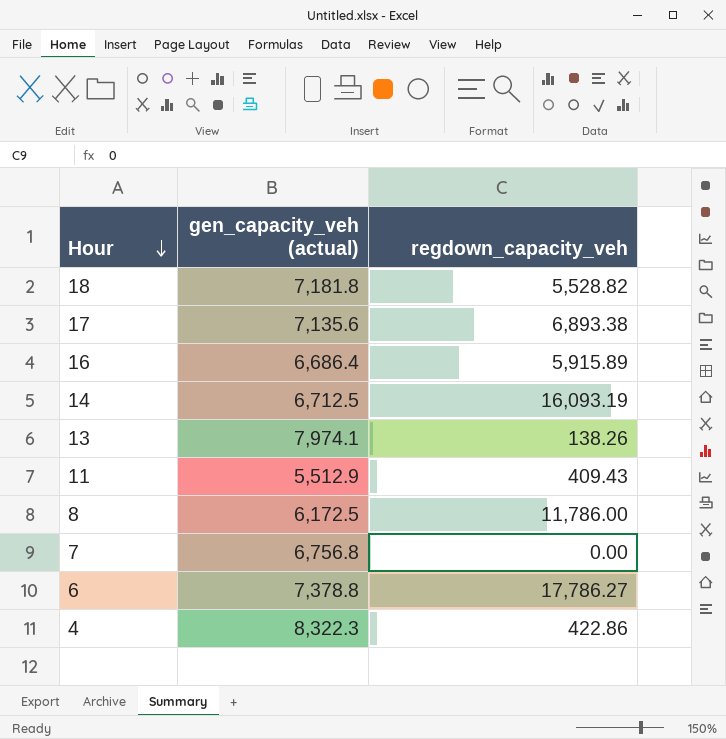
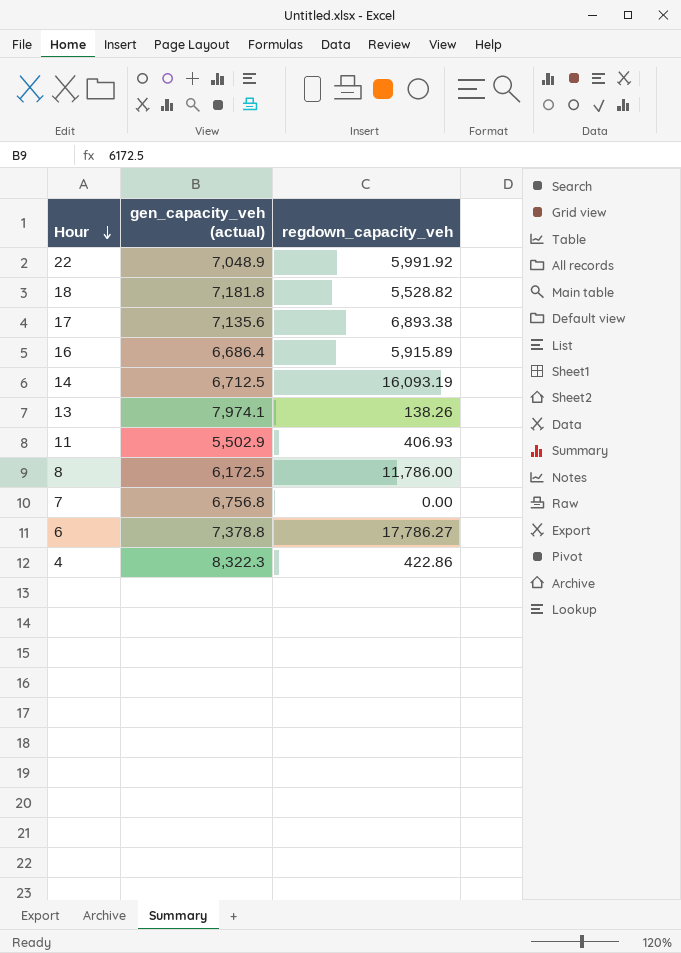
row 22: none -> 7,048.9 | 5,991.92
11 | gen_capacity_veh (actual): 5,512.9 -> 5,502.9
11 | regdown_capacity_veh: 409.43 -> 406.93

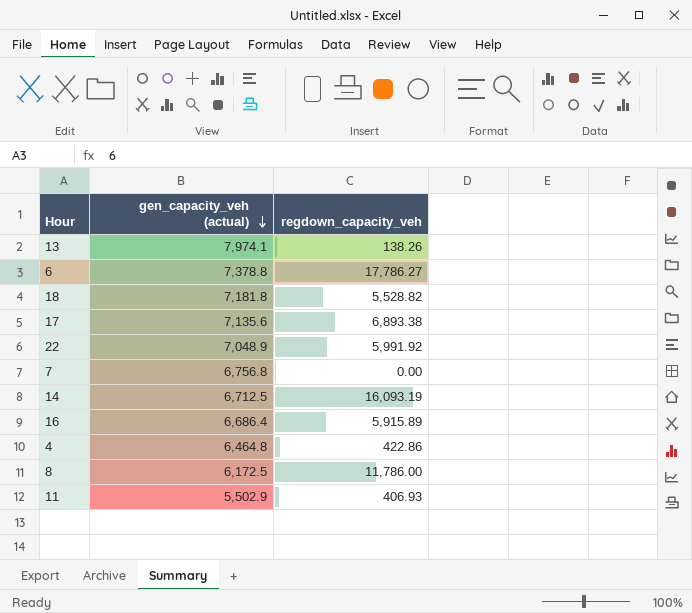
row order: Hour descending -> gen_capacity_veh (actual) descending
4 | gen_capacity_veh (actual): 8,322.3 -> 6,464.8

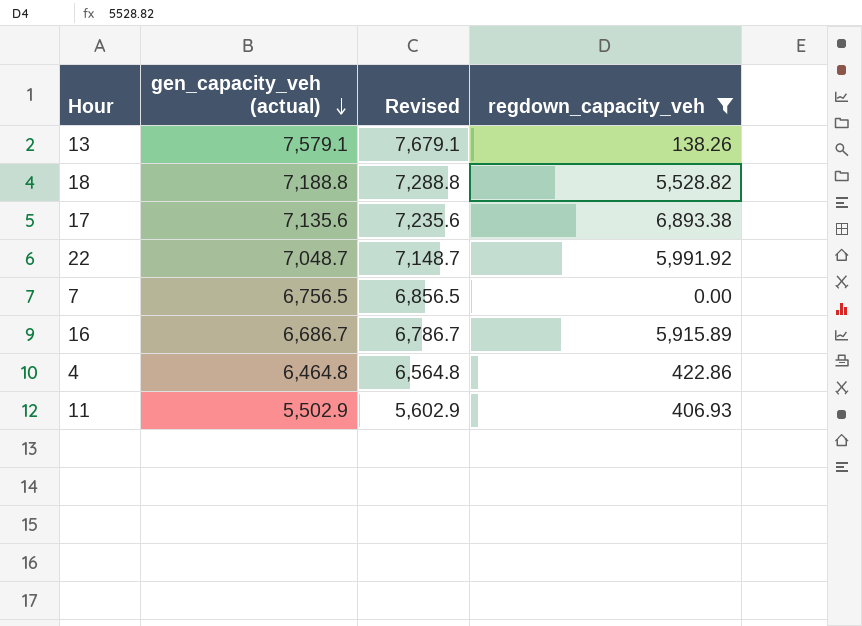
filter: none -> regdown_capacity_veh <= 6,893.38
column Revised | formula: none -> [gen_capacity_veh (actual)] + 100
13 | gen_capacity_veh (actual): 7,974.1 -> 7,579.1
18 | gen_capacity_veh (actual): 7,181.8 -> 7,188.8
22 | gen_capacity_veh (actual): 7,048.9 -> 7,048.7
7 | gen_capacity_veh (actual): 6,756.8 -> 6,756.5
16 | gen_capacity_veh (actual): 6,686.4 -> 6,686.7

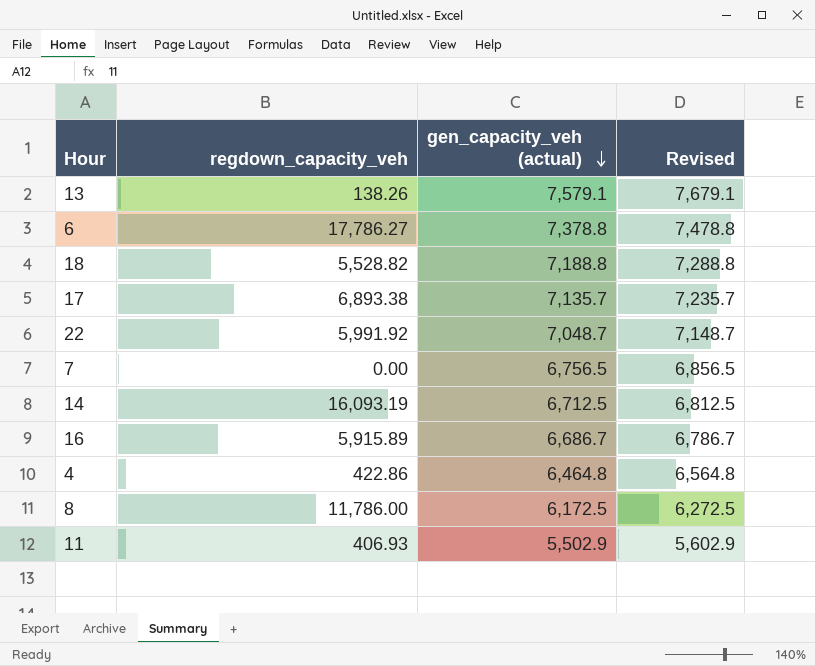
filter: regdown_capacity_veh <= 6,893.38 -> none
column regdown_capacity_veh | position: 4 -> 2
17 | gen_capacity_veh (actual): 7,135.6 -> 7,135.7
17 | Revised: 7,235.6 -> 7,235.7

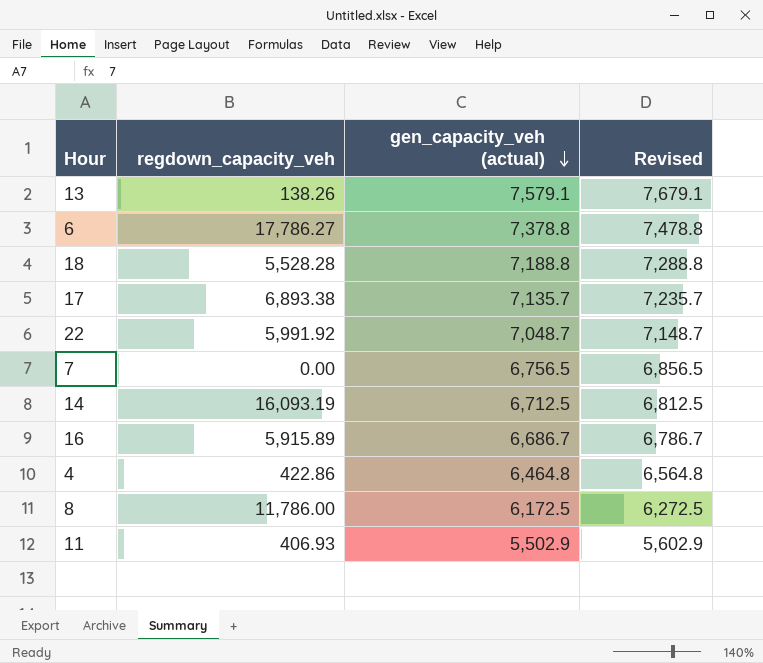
18 | regdown_capacity_veh: 5,528.82 -> 5,528.28

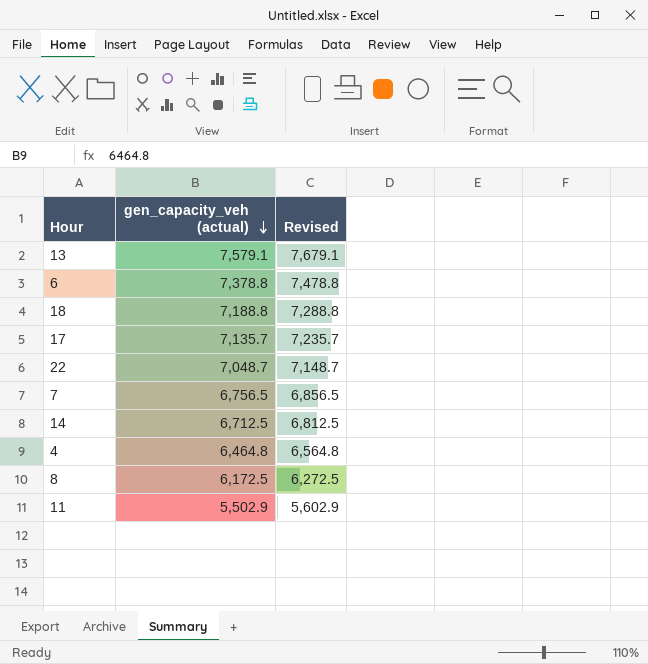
column regdown_capacity_veh | position: 2 -> none
row 16: 5,915.89 | 6,686.7 | 6,786.7 -> none

